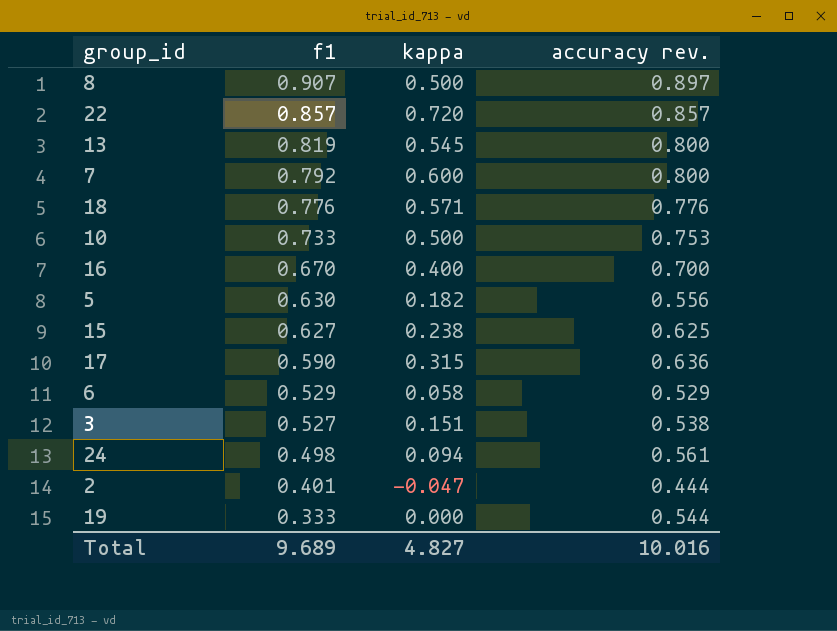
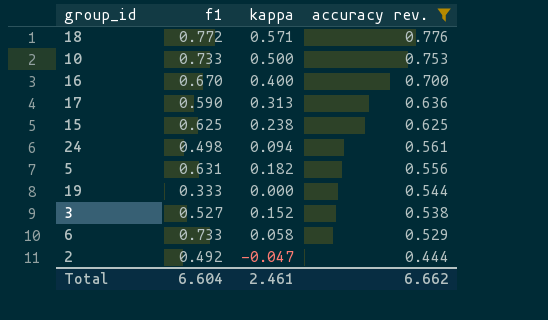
filter: none -> accuracy rev. <= 0.776
row order: f1 descending -> accuracy rev. descending
18 | f1: 0.776 -> 0.772
17 | kappa: 0.315 -> 0.313
15 | f1: 0.627 -> 0.625
5 | f1: 0.630 -> 0.631
3 | kappa: 0.151 -> 0.152
6 | f1: 0.529 -> 0.733
2 | f1: 0.401 -> 0.492
Total | f1: 9.689 -> 6.604
Total | kappa: 4.827 -> 2.461
Total | accuracy rev.: 10.016 -> 6.662

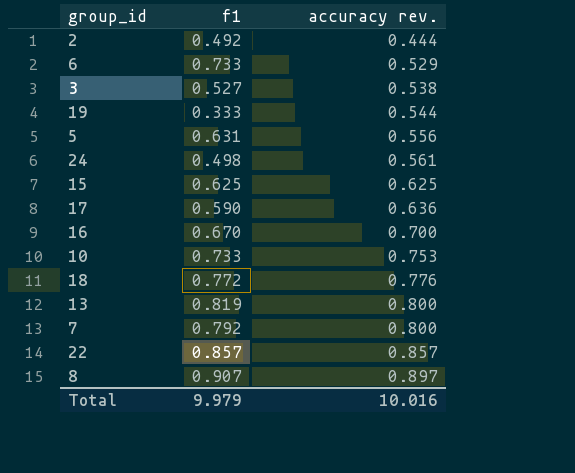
filter: accuracy rev. <= 0.776 -> none
row order: accuracy rev. descending -> accuracy rev. ascending
column kappa | position: 3 -> none
Total | f1: 6.604 -> 9.979
Total | accuracy rev.: 6.662 -> 10.016

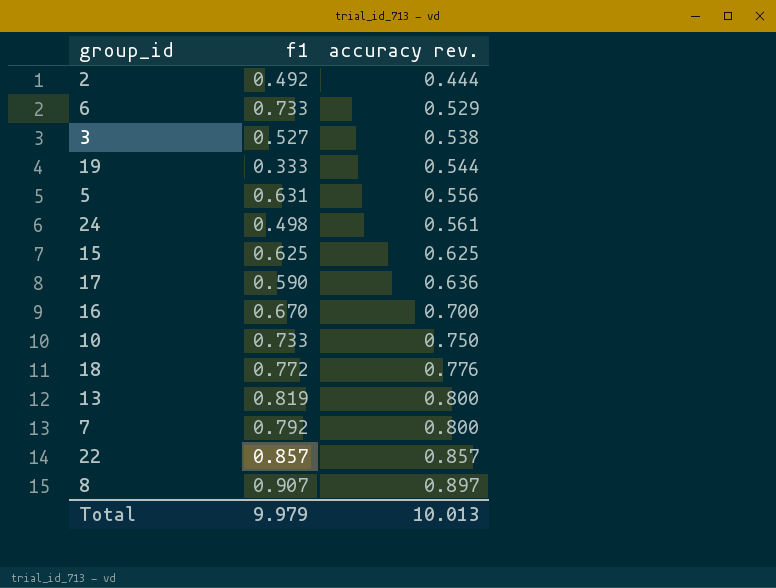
10 | accuracy rev.: 0.753 -> 0.750
Total | accuracy rev.: 10.016 -> 10.013

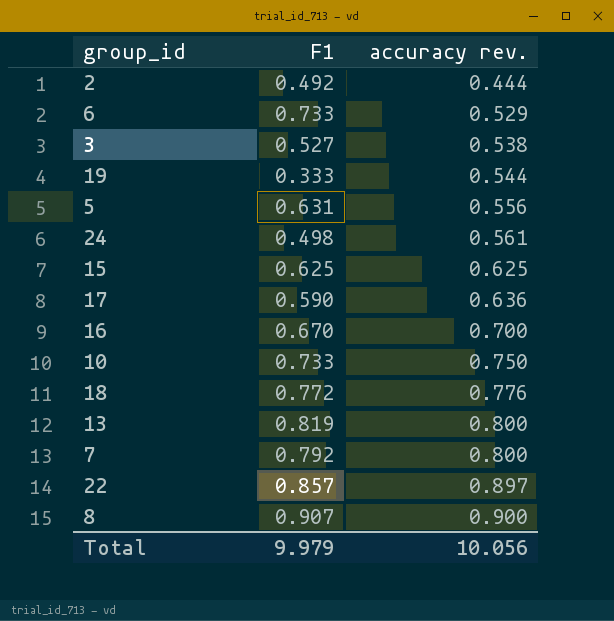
column name: f1 -> F1
22 | accuracy rev.: 0.857 -> 0.897
8 | accuracy rev.: 0.897 -> 0.900
Total | accuracy rev.: 10.013 -> 10.056

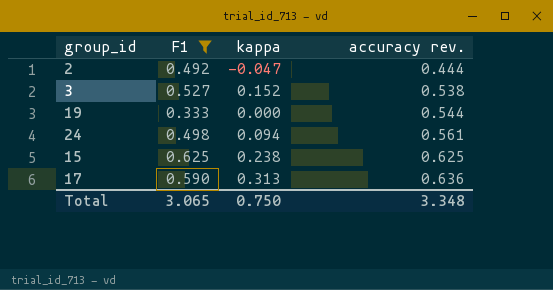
filter: none -> F1 <= 0.625
column kappa | position: none -> 3
Total | F1: 9.979 -> 3.065
Total | accuracy rev.: 10.056 -> 3.348

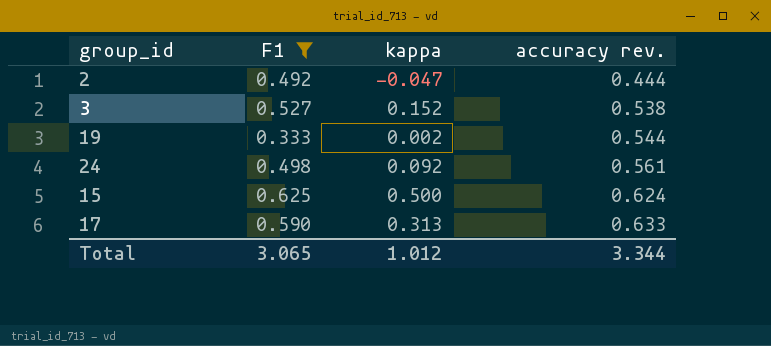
19 | kappa: 0.000 -> 0.002
24 | kappa: 0.094 -> 0.092
15 | kappa: 0.238 -> 0.500
15 | accuracy rev.: 0.625 -> 0.624
17 | accuracy rev.: 0.636 -> 0.633
Total | kappa: 0.750 -> 1.012
Total | accuracy rev.: 3.348 -> 3.344

